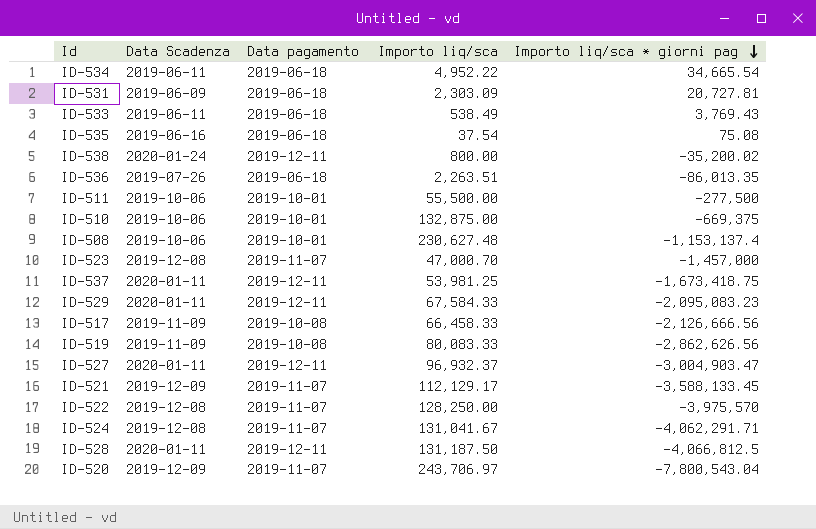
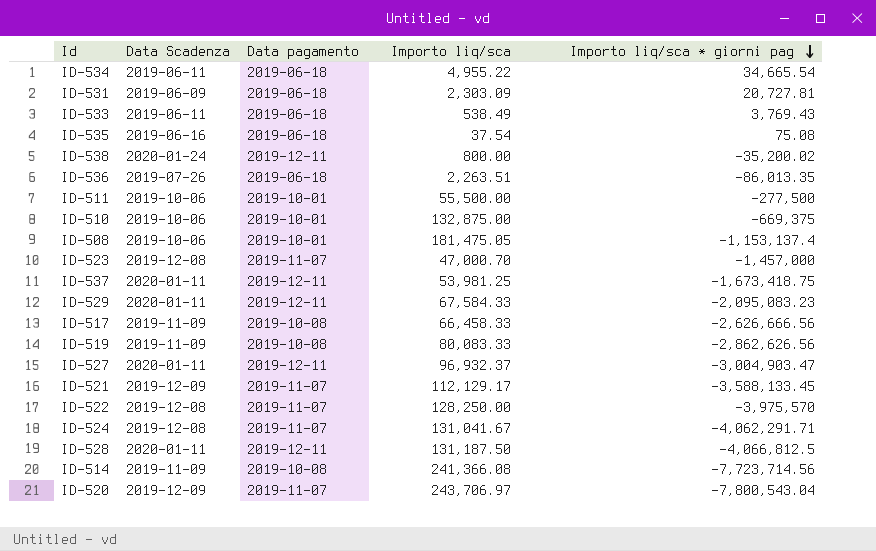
ID-534 | Importo liq/sca: 4,952.22 -> 4,955.22
ID-508 | Importo liq/sca: 230,627.48 -> 181,475.05
ID-517 | Importo liq/sca * giorni pag: -2,126,666.56 -> -2,626,666.56
row ID-514: none -> 2019-11-09 | 2019-10-08 | 241,366.08 | -7,723,714.56

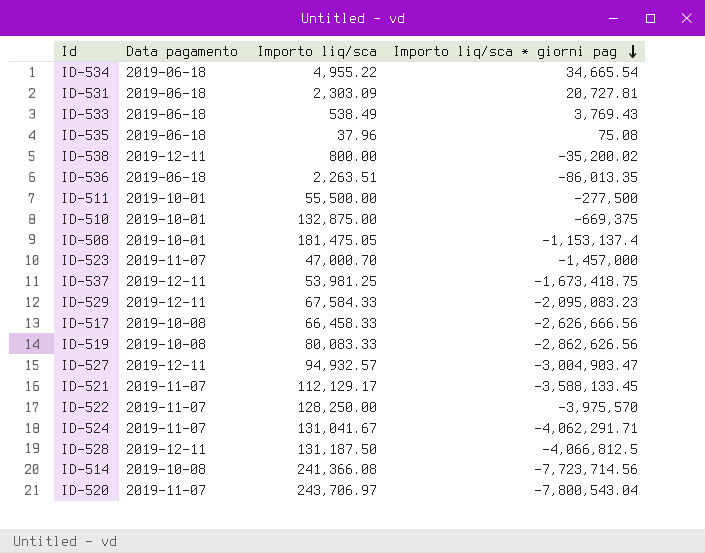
column Data Scadenza | position: 2 -> none
ID-535 | Importo liq/sca: 37.54 -> 37.96
ID-527 | Importo liq/sca: 96,932.37 -> 94,932.57

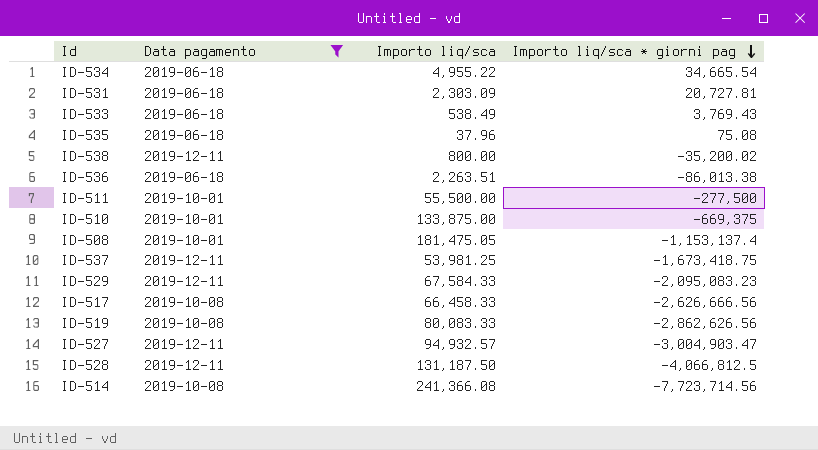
filter: none -> Data pagamento != 2019-11-07
ID-536 | Importo liq/sca * giorni pag: -86,013.35 -> -86,013.38
ID-510 | Importo liq/sca: 132,875.00 -> 133,875.00

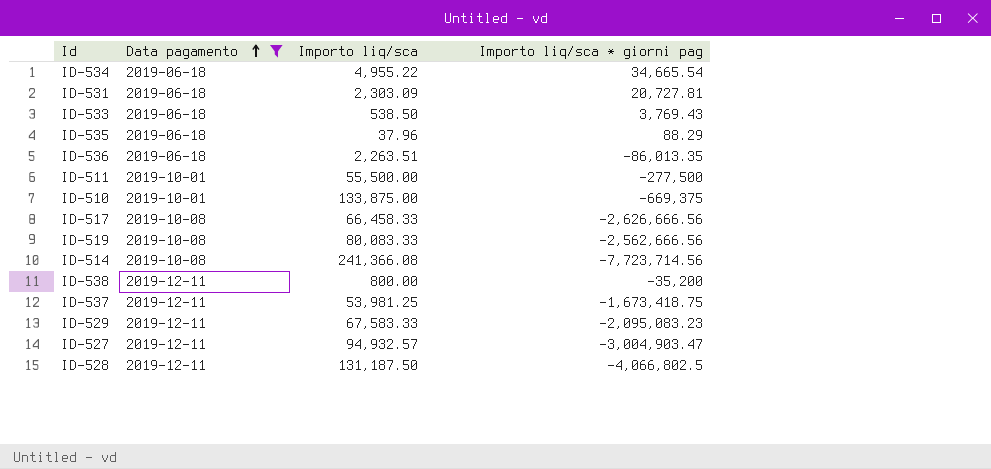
row order: Importo liq/sca * giorni pag descending -> Data pagamento ascending
row ID-508: 2019-10-01 | 181,475.05 | -1,153,137.4 -> none
ID-533 | Importo liq/sca: 538.49 -> 538.50
ID-535 | Importo liq/sca * giorni pag: 75.08 -> 88.29
ID-536 | Importo liq/sca * giorni pag: -86,013.38 -> -86,013.35
ID-519 | Importo liq/sca * giorni pag: -2,862,626.56 -> -2,562,666.56
ID-538 | Importo liq/sca * giorni pag: -35,200.02 -> -35,200
ID-529 | Importo liq/sca: 67,584.33 -> 67,583.33
ID-528 | Importo liq/sca * giorni pag: -4,066,812.5 -> -4,066,802.5

